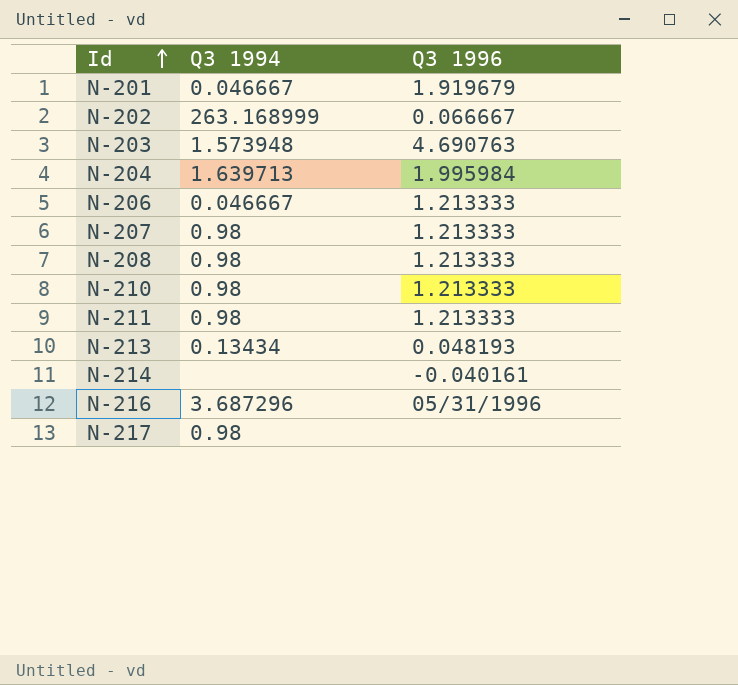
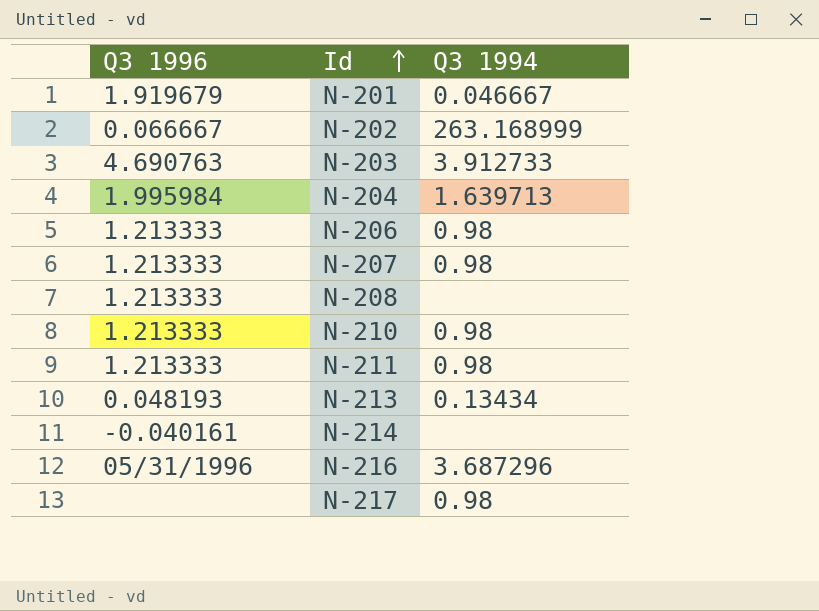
column Q3 1996 | position: 3 -> 1
N-203 | Q3 1994: 1.573948 -> 3.912733
N-206 | Q3 1994: 0.046667 -> 0.98
N-208 | Q3 1994: 0.98 -> none

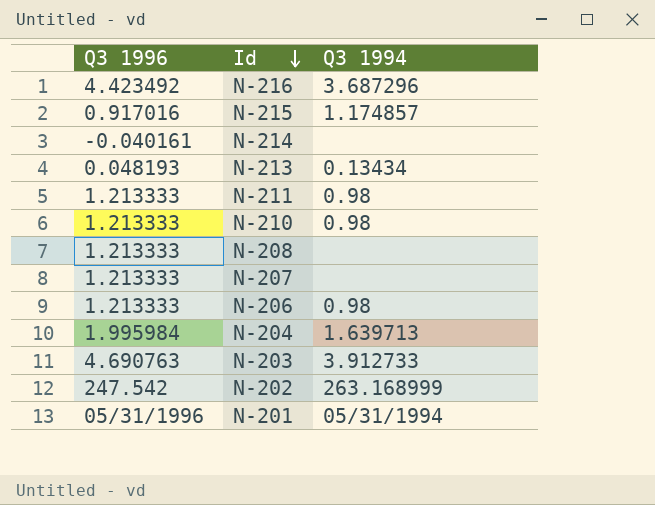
row order: Id ascending -> Id descending
row N-217: none | 0.98 -> none
N-216 | Q3 1996: 05/31/1996 -> 4.423492
row N-215: none -> 0.917016 | 1.174857
N-207 | Q3 1994: 0.98 -> none
N-202 | Q3 1996: 0.066667 -> 247.542
N-201 | Q3 1996: 1.919679 -> 05/31/1996
N-201 | Q3 1994: 0.046667 -> 05/31/1994

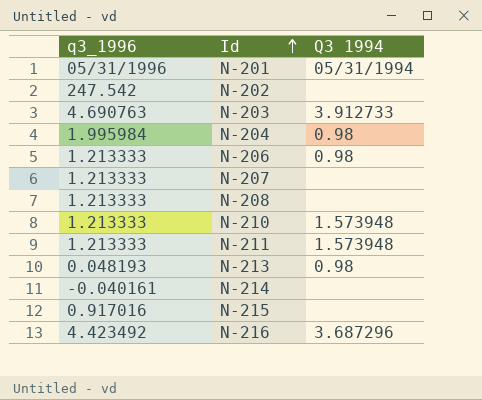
row order: Id descending -> Id ascending
column name: Q3 1996 -> q3_1996
N-202 | Q3 1994: 263.168999 -> none
N-204 | Q3 1994: 1.639713 -> 0.98
N-210 | Q3 1994: 0.98 -> 1.573948
N-211 | Q3 1994: 0.98 -> 1.573948
N-213 | Q3 1994: 0.13434 -> 0.98
N-215 | Q3 1994: 1.174857 -> none

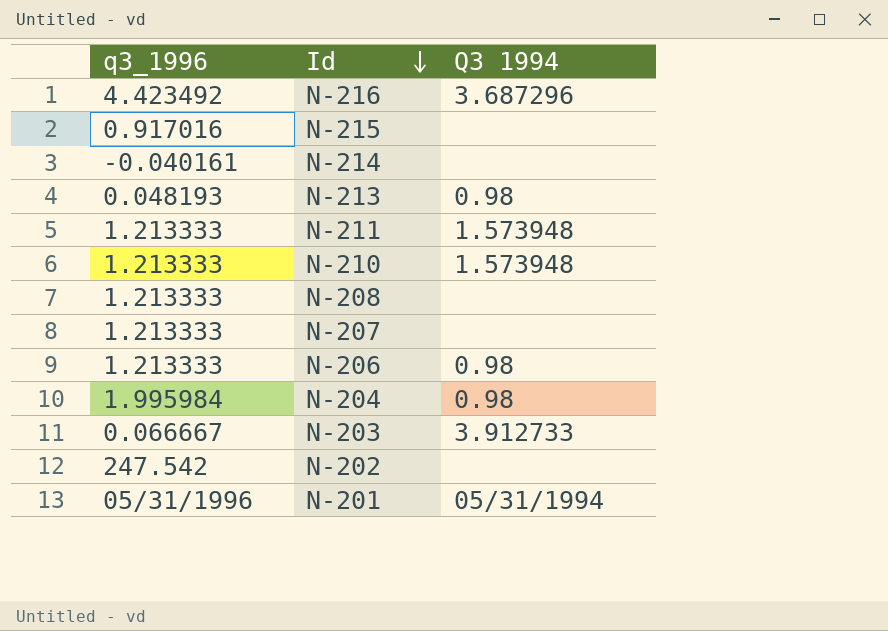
row order: Id ascending -> Id descending
N-203 | q3_1996: 4.690763 -> 0.066667

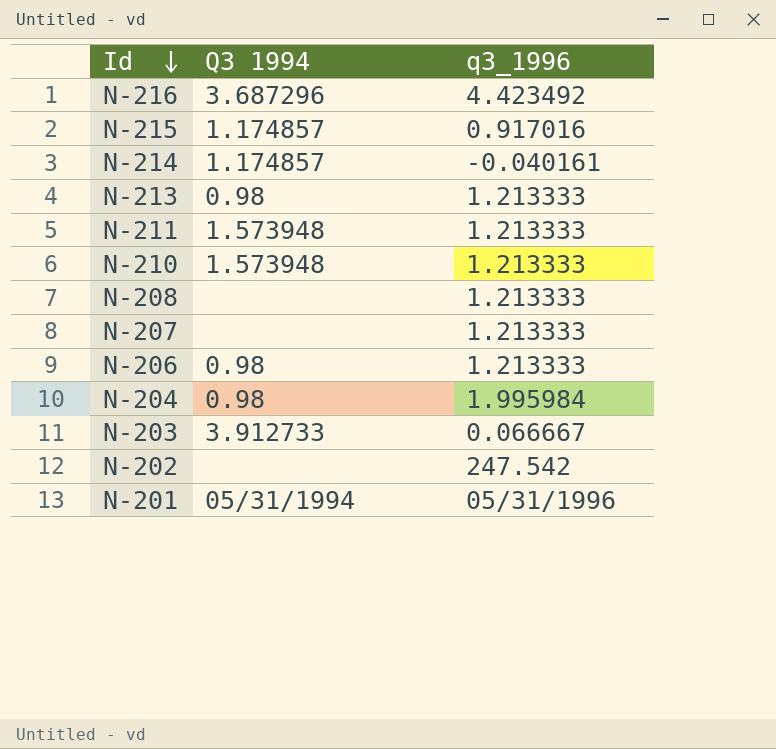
column q3_1996 | position: 1 -> 3
N-215 | Q3 1994: none -> 1.174857
N-214 | Q3 1994: none -> 1.174857
N-213 | q3_1996: 0.048193 -> 1.213333

